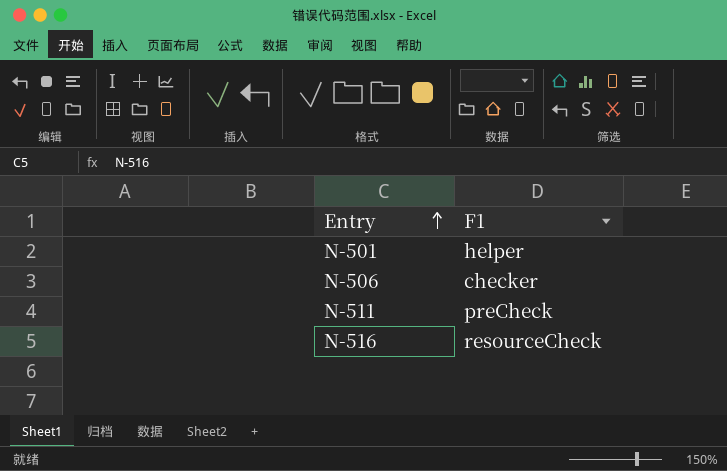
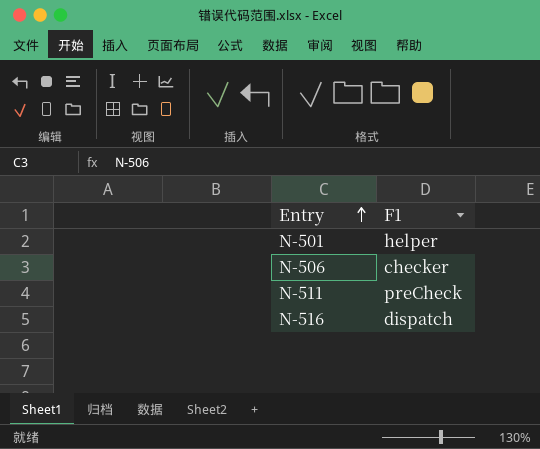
N-516 | F1: resourceCheck -> dispatch

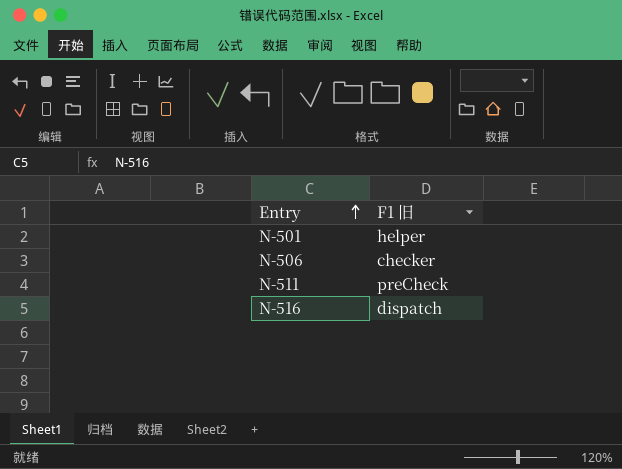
column name: F1 -> F1 旧

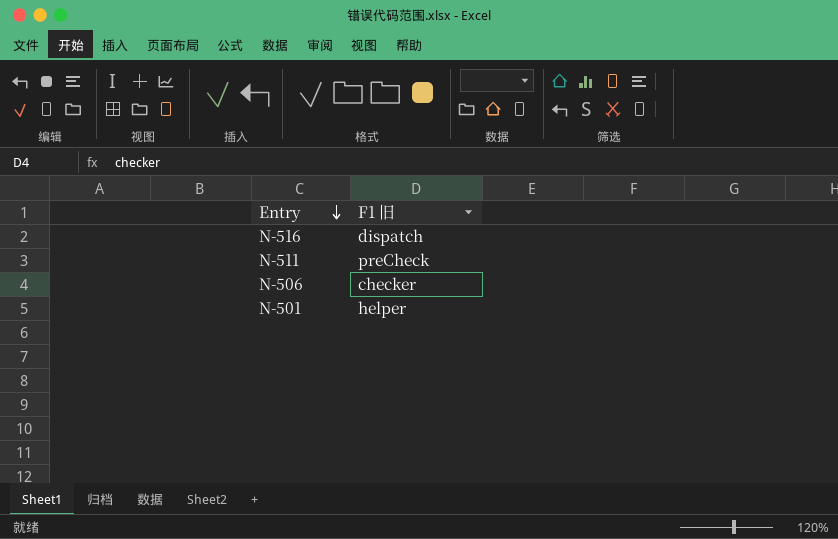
row order: Entry ascending -> Entry descending

